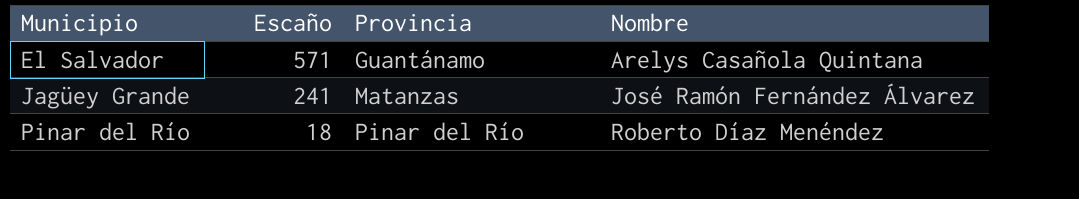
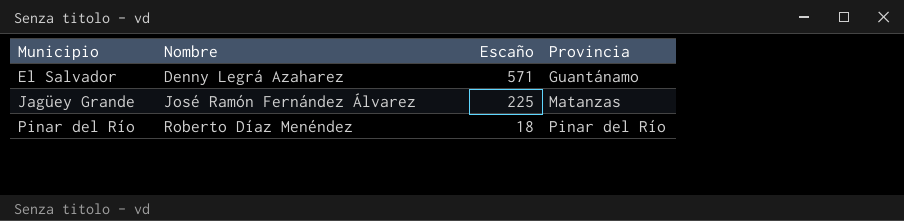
column Nombre | position: 4 -> 2
El Salvador | Nombre: Arelys Casañola Quintana -> Denny Legrá Azaharez
Jagüey Grande | Escaño: 241 -> 225

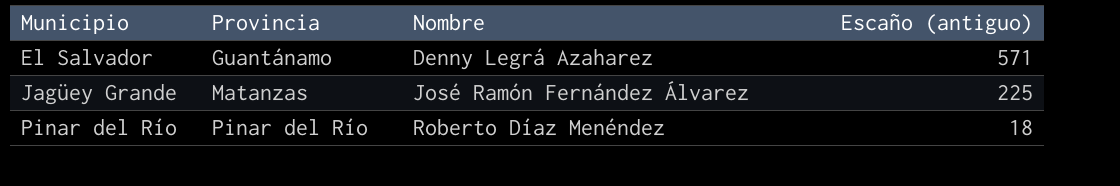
column Provincia | position: 4 -> 2
column name: Escaño -> Escaño (antiguo)

